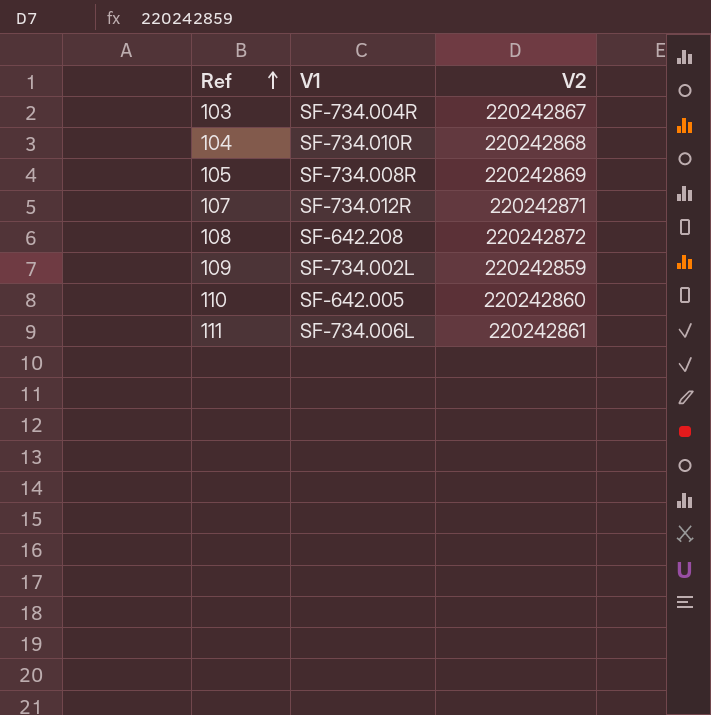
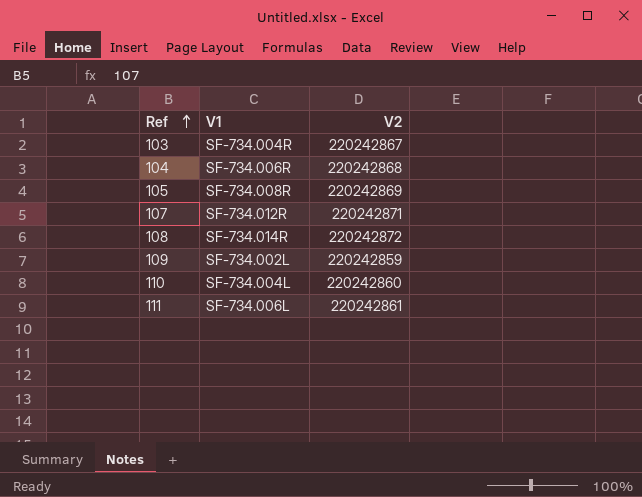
104 | V1: SF-734.010R -> SF-734.006R
108 | V1: SF-642.208 -> SF-734.014R
110 | V1: SF-642.005 -> SF-734.004L

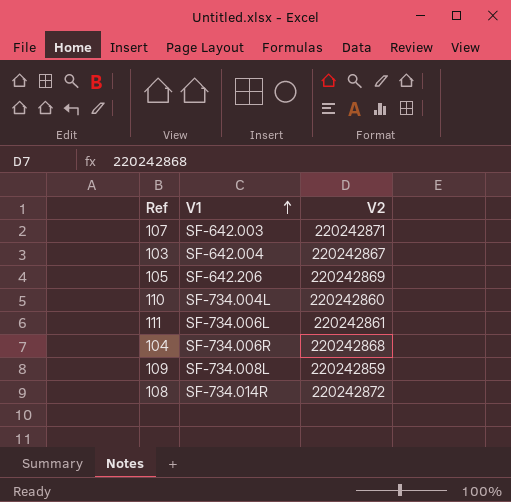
row order: Ref ascending -> V1 ascending
107 | V1: SF-734.012R -> SF-642.003
103 | V1: SF-734.004R -> SF-642.004
105 | V1: SF-734.008R -> SF-642.206
109 | V1: SF-734.002L -> SF-734.008L

